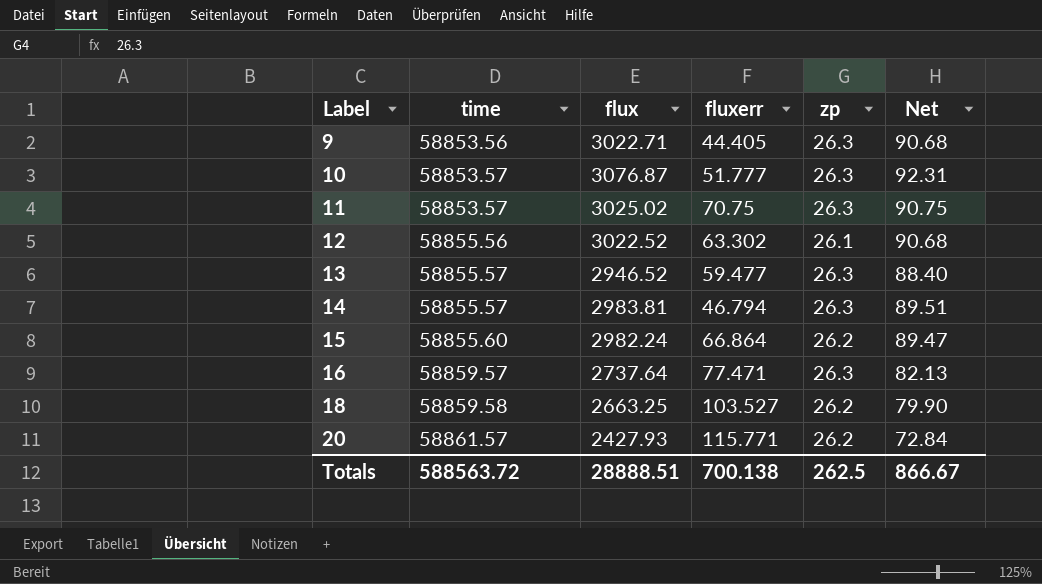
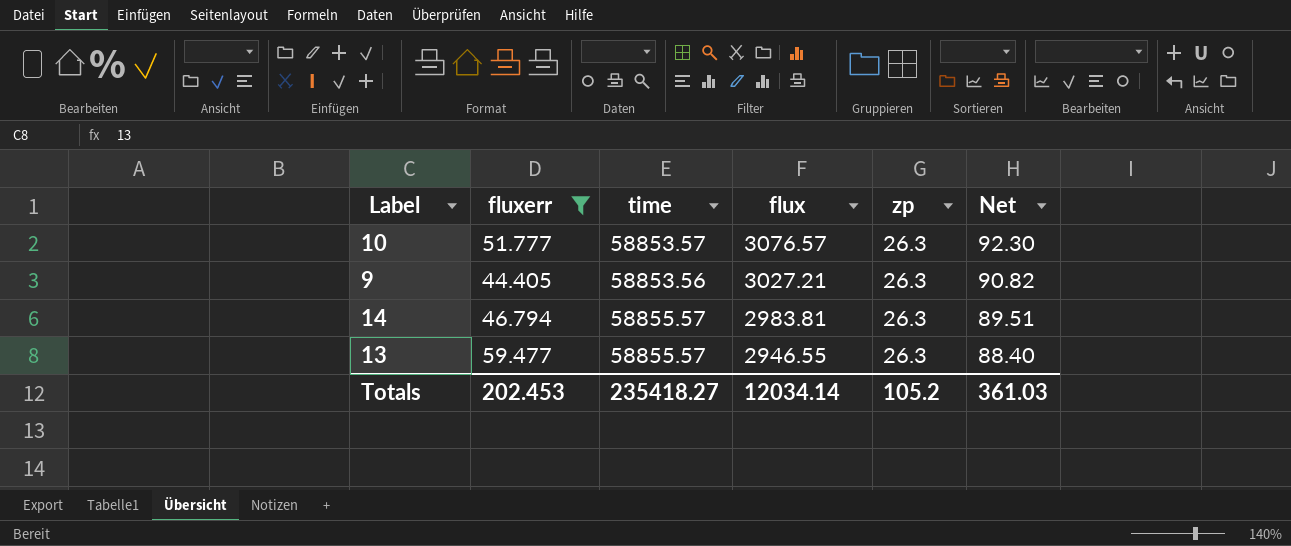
filter: none -> fluxerr <= 59.477
row order: Label ascending -> flux descending
column fluxerr | position: 4 -> 2
10 | flux: 3076.87 -> 3076.57
10 | Net: 92.31 -> 92.30
9 | flux: 3022.71 -> 3027.21
9 | Net: 90.68 -> 90.82
13 | flux: 2946.52 -> 2946.55
Totals | fluxerr: 700.138 -> 202.453
Totals | time: 588563.72 -> 235418.27
Totals | flux: 28888.51 -> 12034.14
Totals | zp: 262.5 -> 105.2
Totals | Net: 866.67 -> 361.03

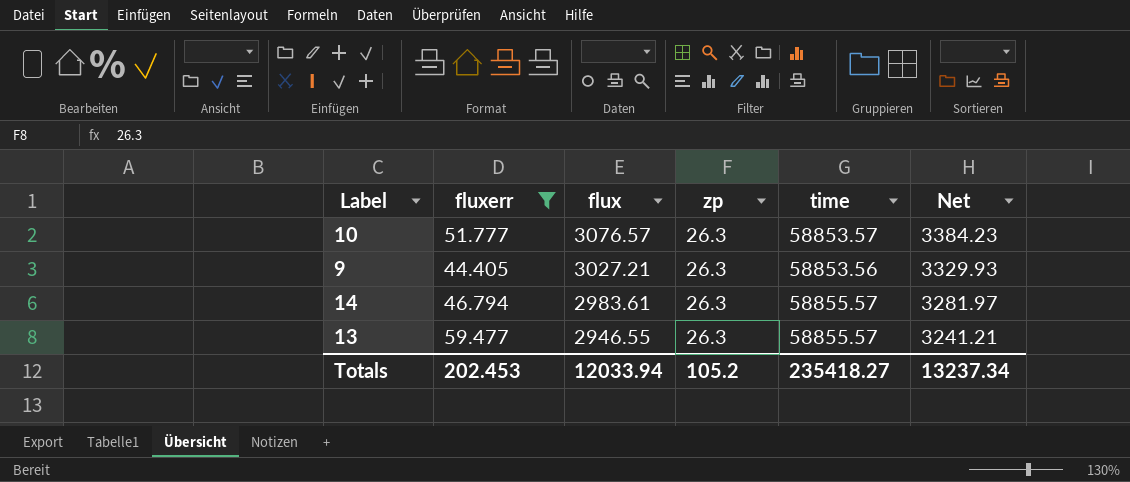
column time | position: 3 -> 5
column Net | formula: [flux] * 0.03 -> [flux] * 1.1
14 | flux: 2983.81 -> 2983.61
Totals | flux: 12034.14 -> 12033.94
Totals | Net: 361.03 -> 13237.34

